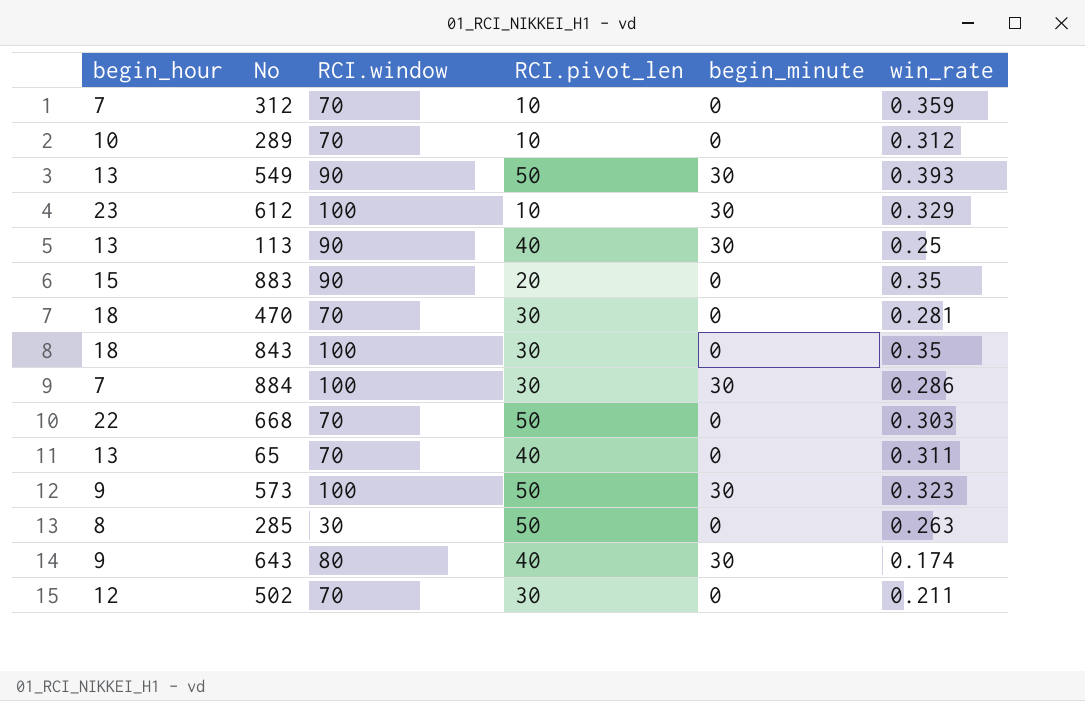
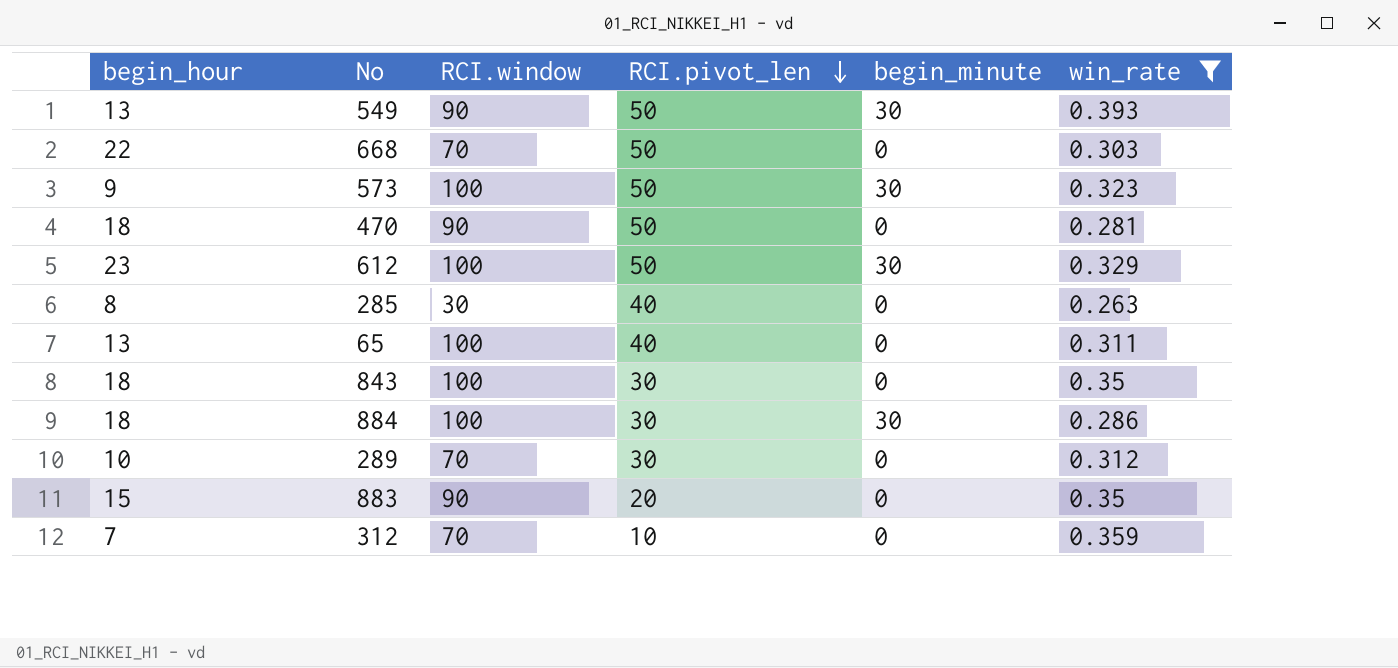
filter: none -> win_rate >= 0.263
row order: none -> RCI.pivot_len descending
470 | RCI.window: 70 -> 90
470 | RCI.pivot_len: 30 -> 50
612 | RCI.pivot_len: 10 -> 50
285 | RCI.pivot_len: 50 -> 40
65 | RCI.window: 70 -> 100
884 | begin_hour: 7 -> 18
289 | RCI.pivot_len: 10 -> 30

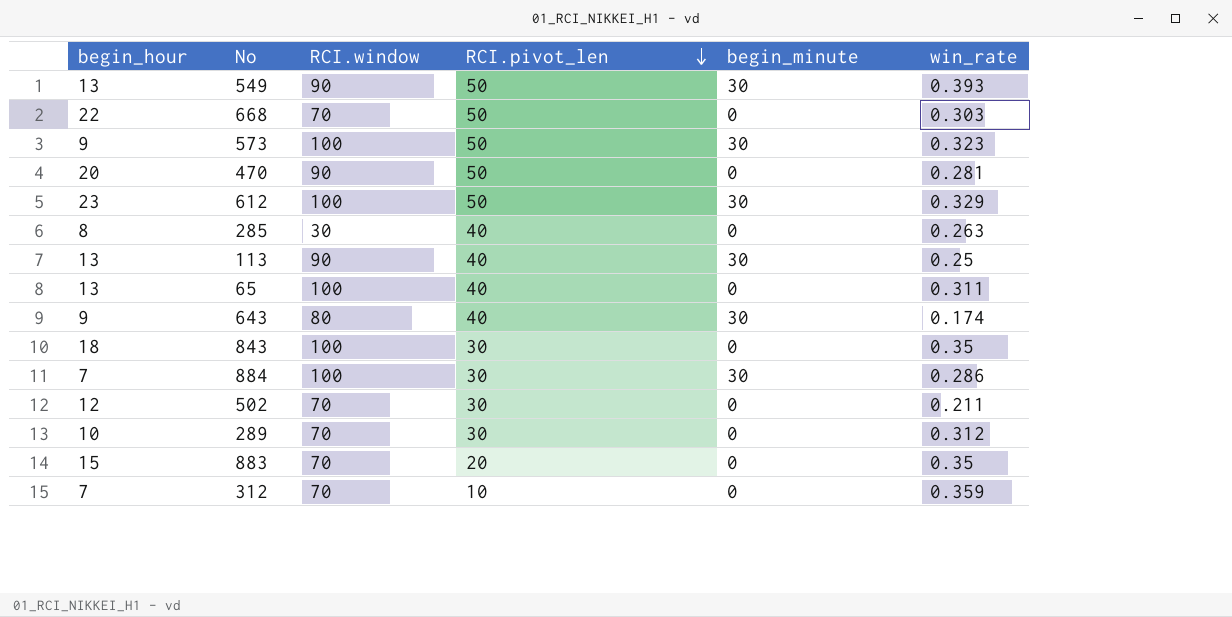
filter: win_rate >= 0.263 -> none
470 | begin_hour: 18 -> 20
884 | begin_hour: 18 -> 7
883 | RCI.window: 90 -> 70

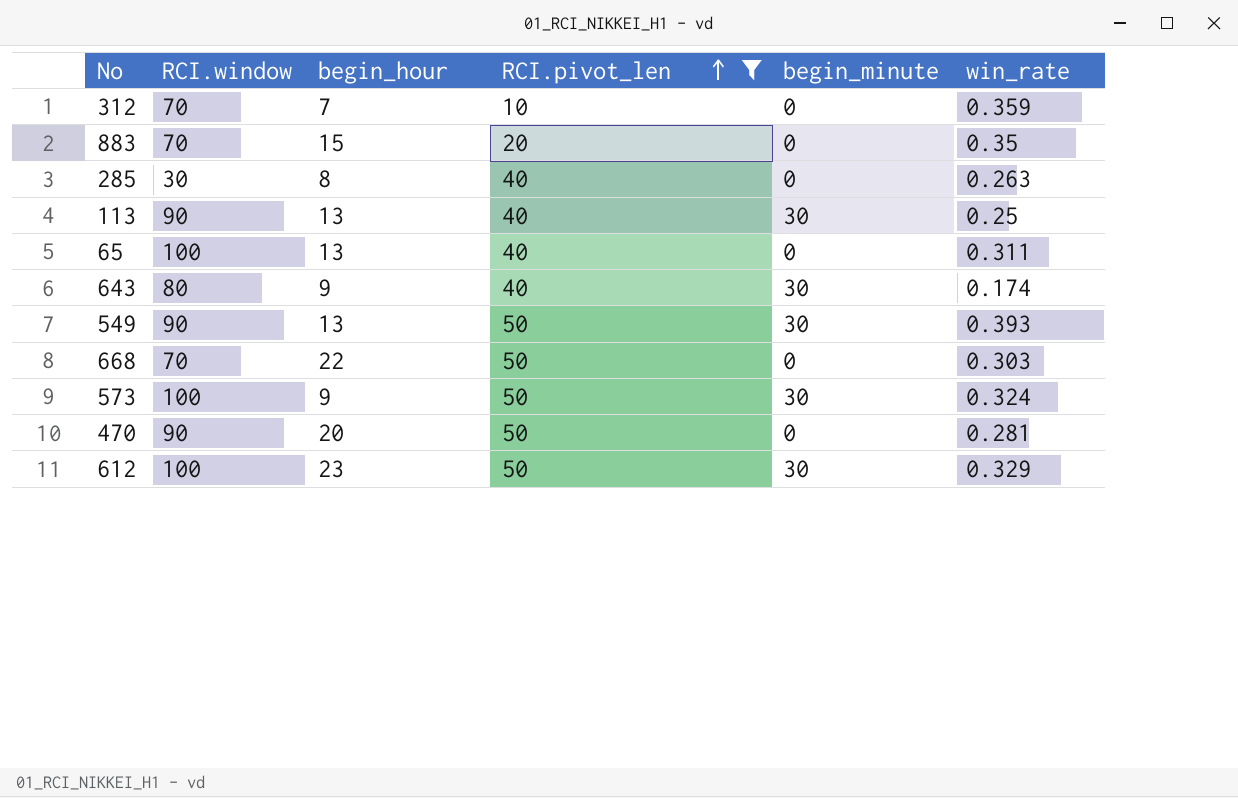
filter: none -> RCI.pivot_len != 30
row order: RCI.pivot_len descending -> RCI.pivot_len ascending
column begin_hour | position: 1 -> 3
573 | win_rate: 0.323 -> 0.324

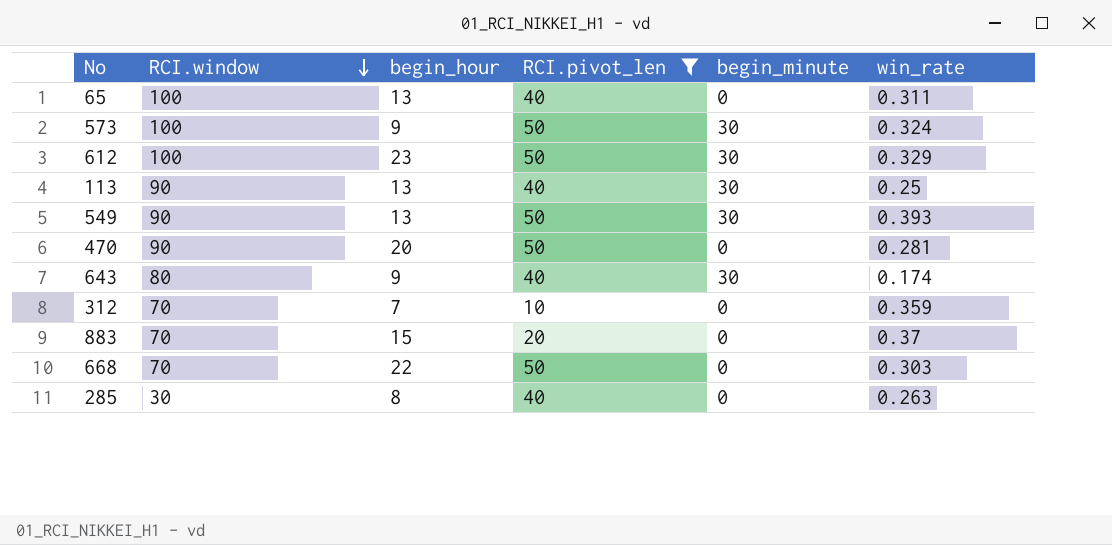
row order: RCI.pivot_len ascending -> RCI.window descending
883 | win_rate: 0.35 -> 0.37

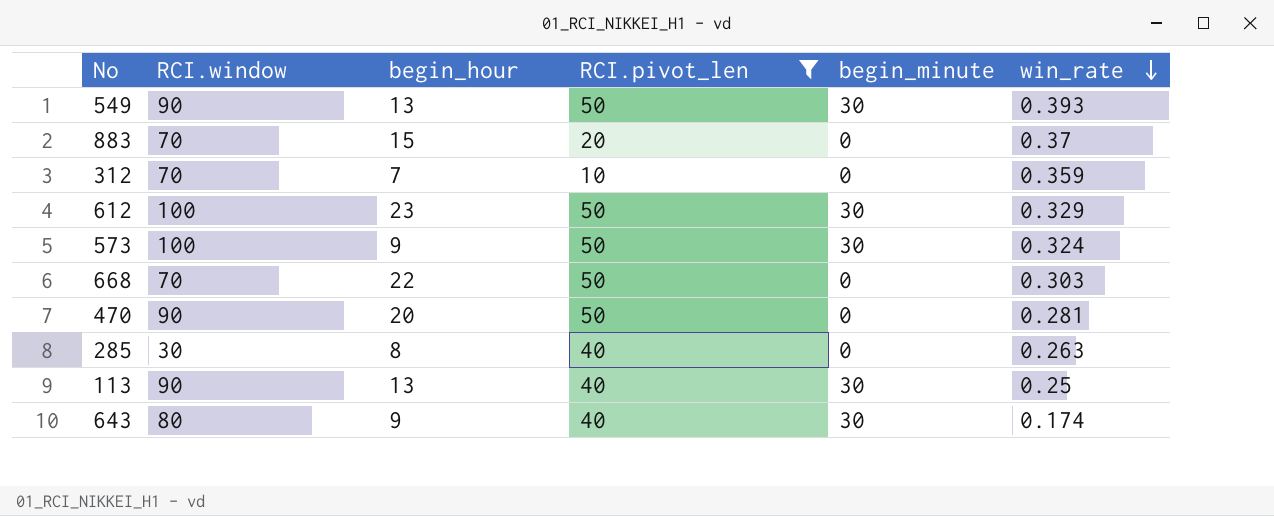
row order: RCI.window descending -> win_rate descending
row 65: 100 | 13 | 40 | 0 | 0.311 -> none

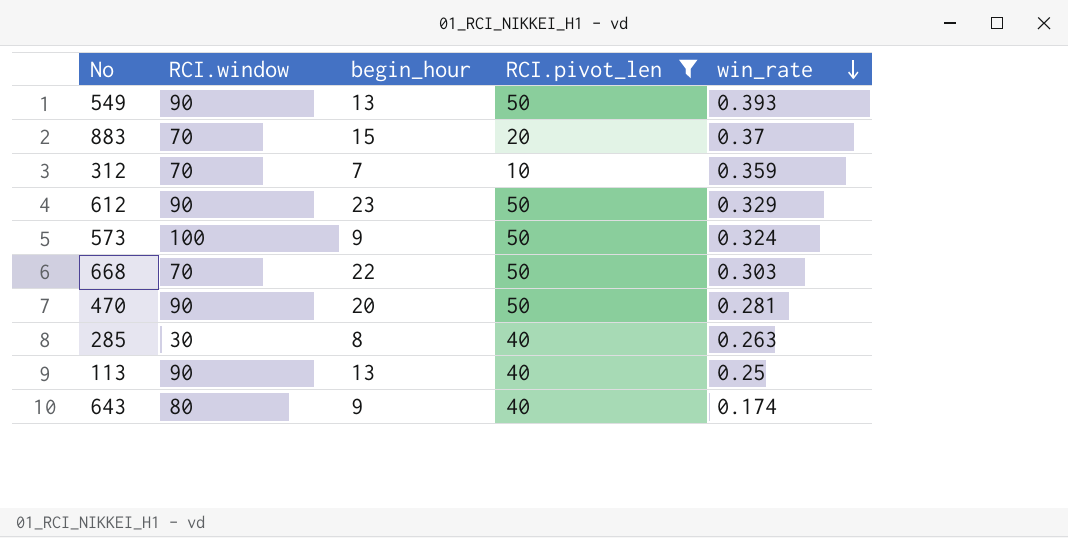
column begin_minute | position: 5 -> none
612 | RCI.window: 100 -> 90

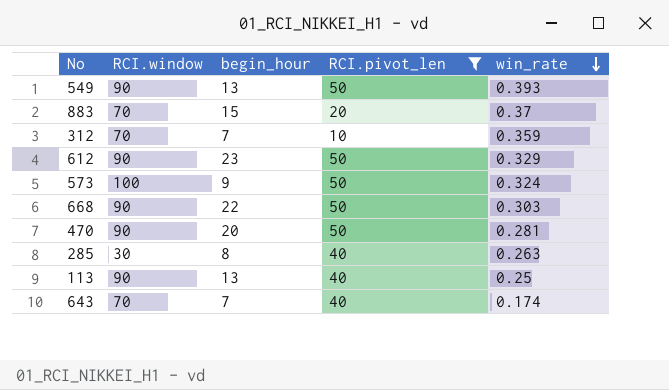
668 | RCI.window: 70 -> 90
643 | RCI.window: 80 -> 70
643 | begin_hour: 9 -> 7

